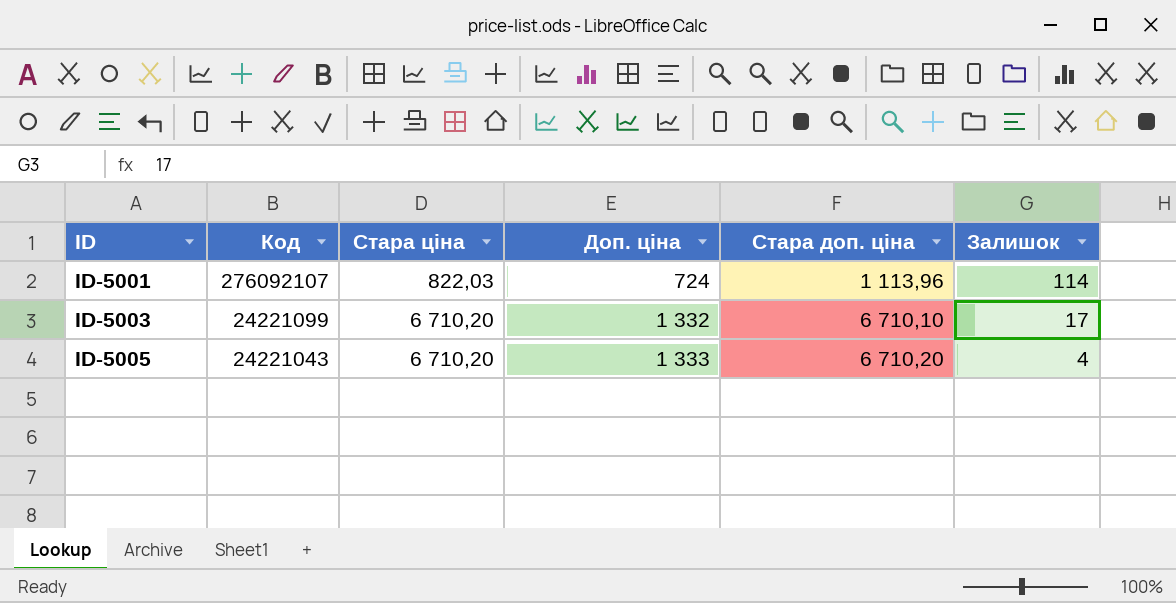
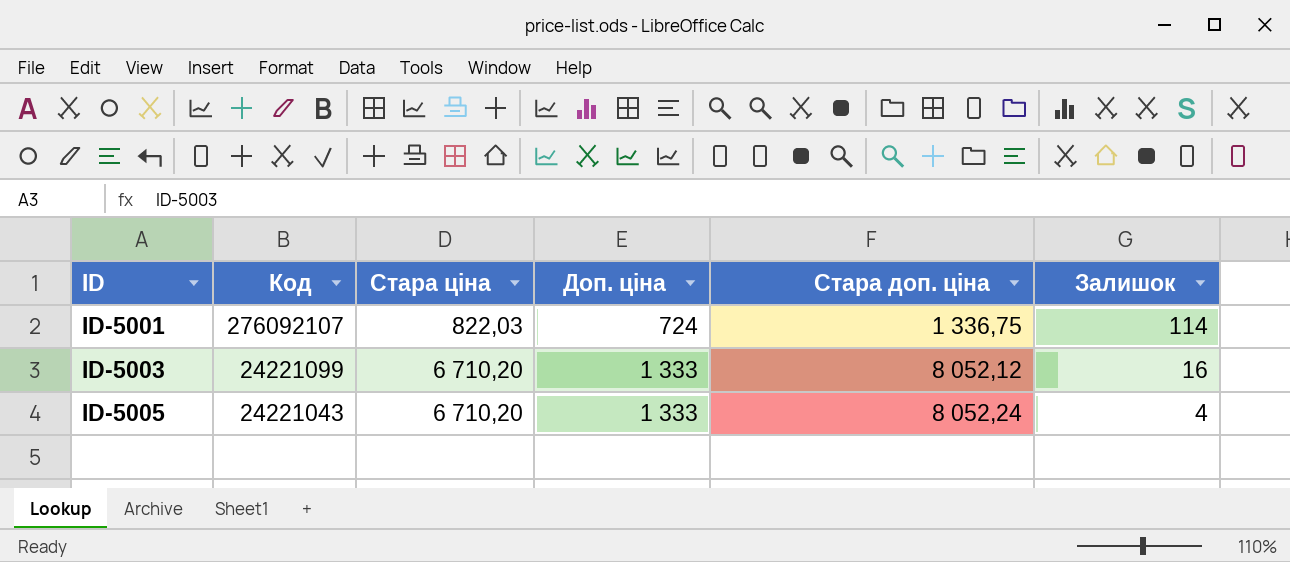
ID-5001 | Стара доп. ціна: 1 113,96 -> 1 336,75
ID-5003 | Доп. ціна: 1 332 -> 1 333
ID-5003 | Стара доп. ціна: 6 710,10 -> 8 052,12
ID-5003 | Залишок: 17 -> 16
ID-5005 | Стара доп. ціна: 6 710,20 -> 8 052,24

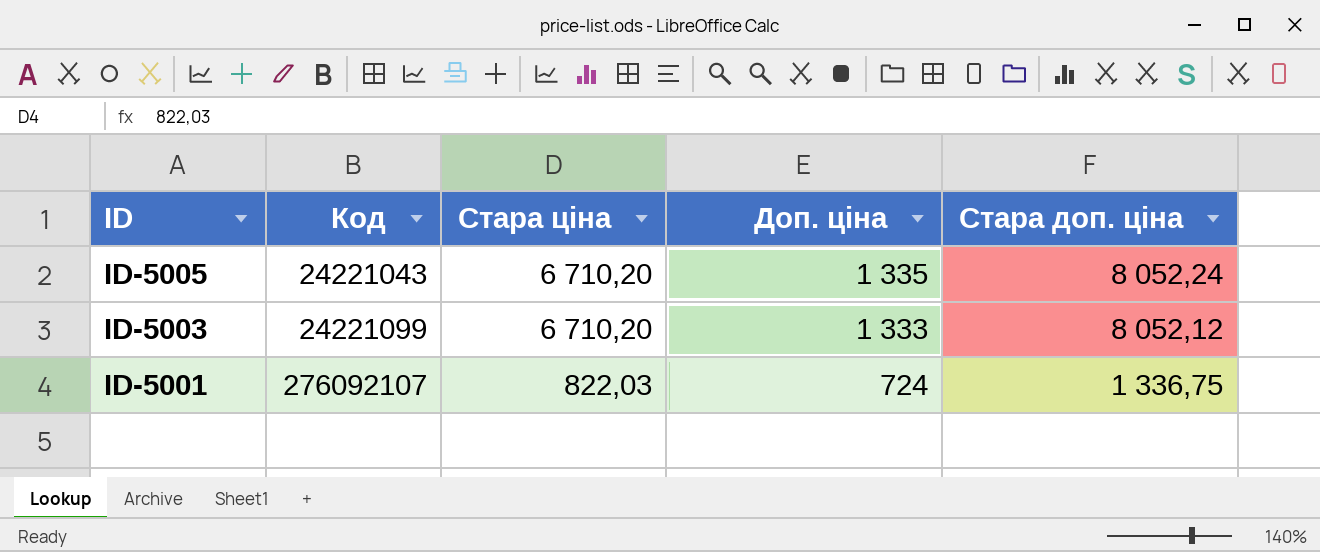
row order: ID ascending -> ID descending
column Залишок | position: 6 -> none
ID-5005 | Доп. ціна: 1 333 -> 1 335

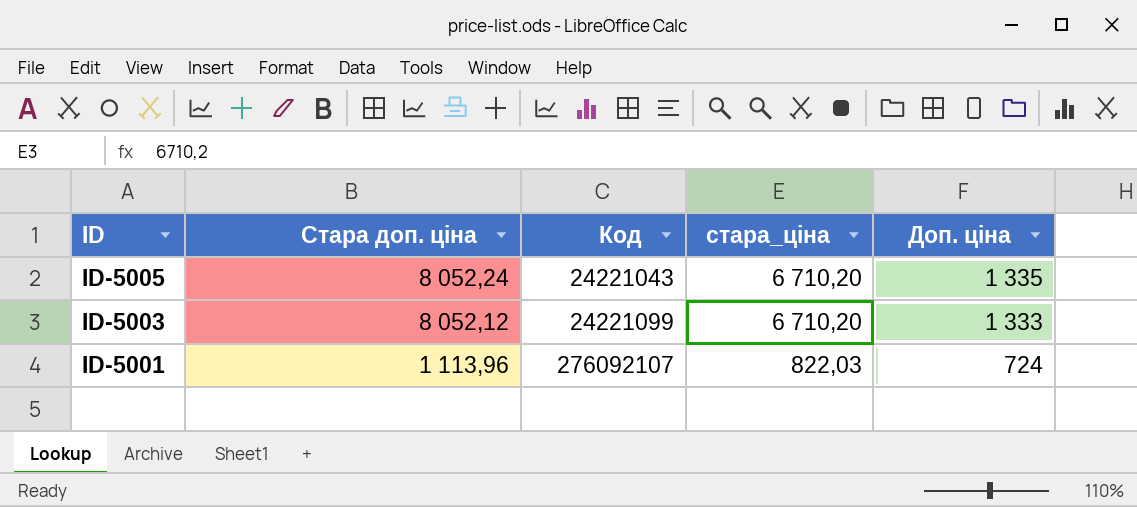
column Стара доп. ціна | position: 5 -> 2
column name: Стара ціна -> стара_ціна
ID-5001 | Стара доп. ціна: 1 336,75 -> 1 113,96

